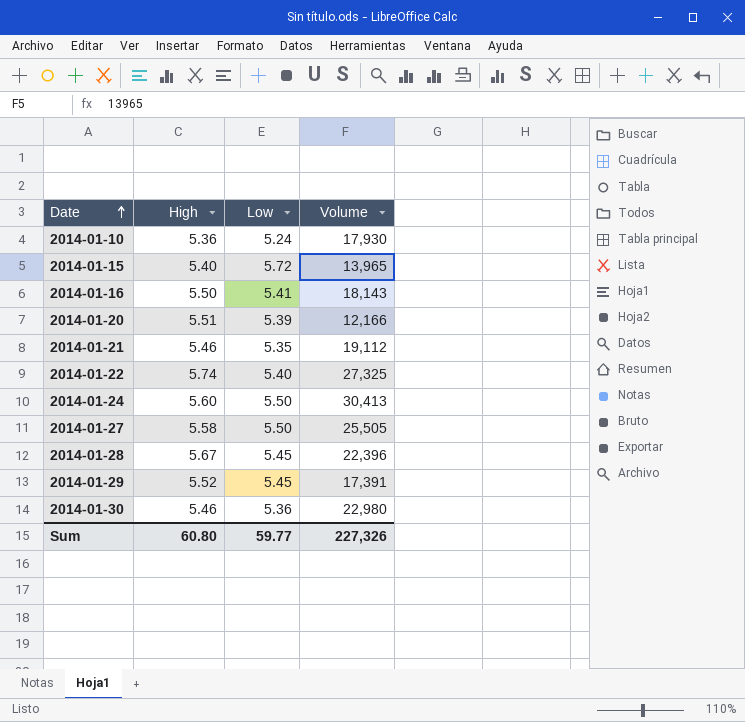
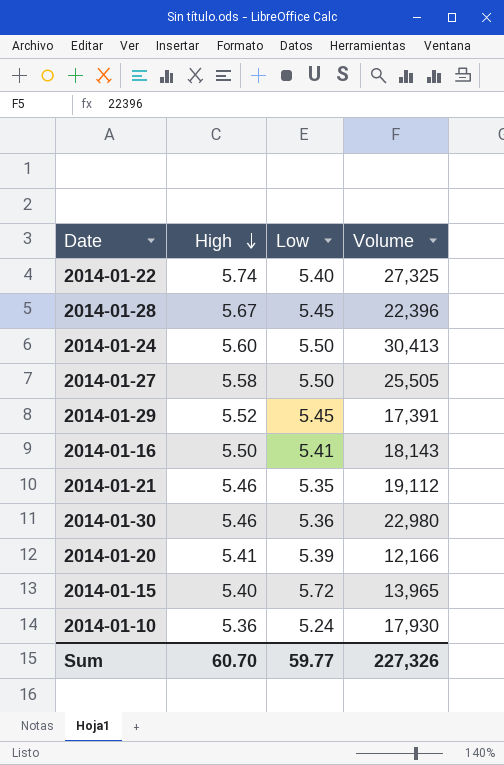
row order: Date ascending -> High descending
2014-01-20 | High: 5.51 -> 5.41
Sum | High: 60.80 -> 60.70

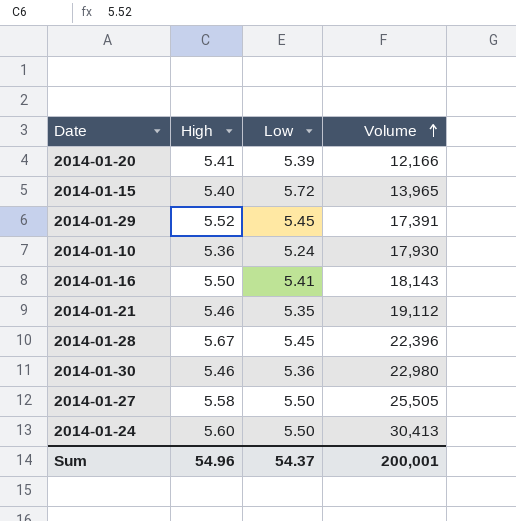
row order: High descending -> Volume ascending
row 2014-01-22: 5.74 | 5.40 | 27,325 -> none
Sum | High: 60.70 -> 54.96
Sum | Low: 59.77 -> 54.37
Sum | Volume: 227,326 -> 200,001

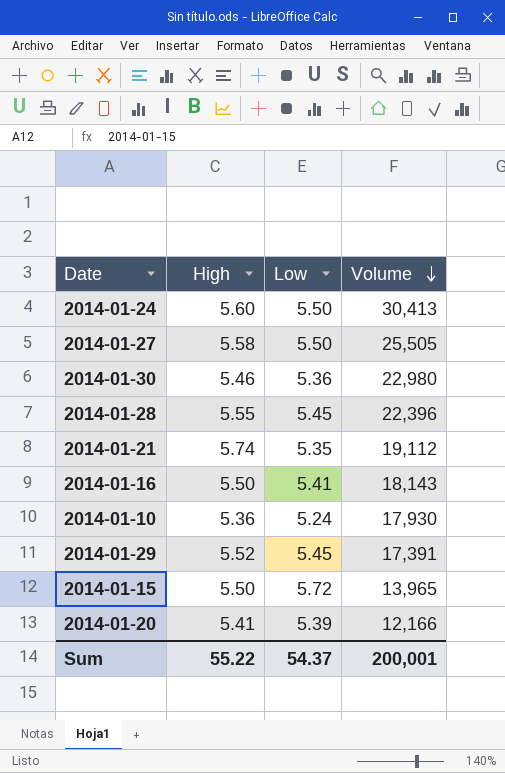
row order: Volume ascending -> Volume descending
2014-01-28 | High: 5.67 -> 5.55
2014-01-21 | High: 5.46 -> 5.74
2014-01-15 | High: 5.40 -> 5.50
Sum | High: 54.96 -> 55.22

